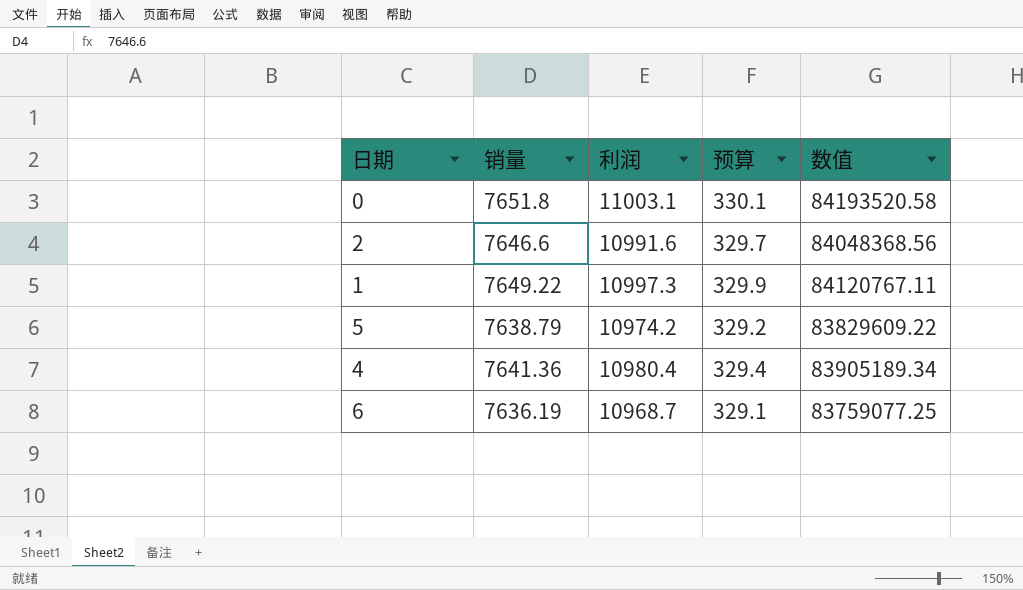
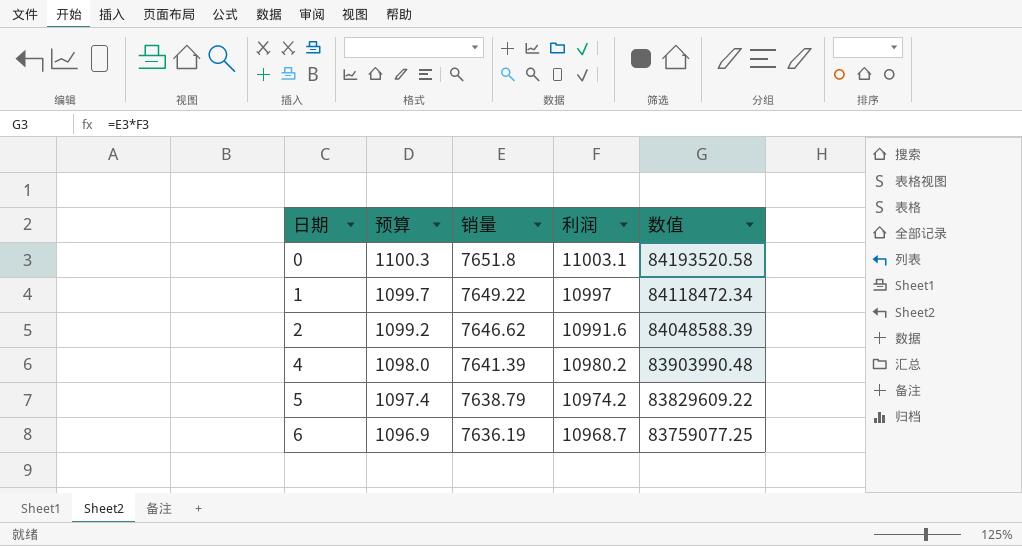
row order: none -> 日期 ascending
column 预算 | formula: [利润] * 0.03 -> [利润] * 0.1
column 预算 | position: 4 -> 2
1 | 利润: 10997.3 -> 10997
1 | 数值: 84120767.11 -> 84118472.34
2 | 销量: 7646.6 -> 7646.62
2 | 数值: 84048368.56 -> 84048588.39
4 | 销量: 7641.36 -> 7641.39
4 | 利润: 10980.4 -> 10980.2
4 | 数值: 83905189.34 -> 83903990.48

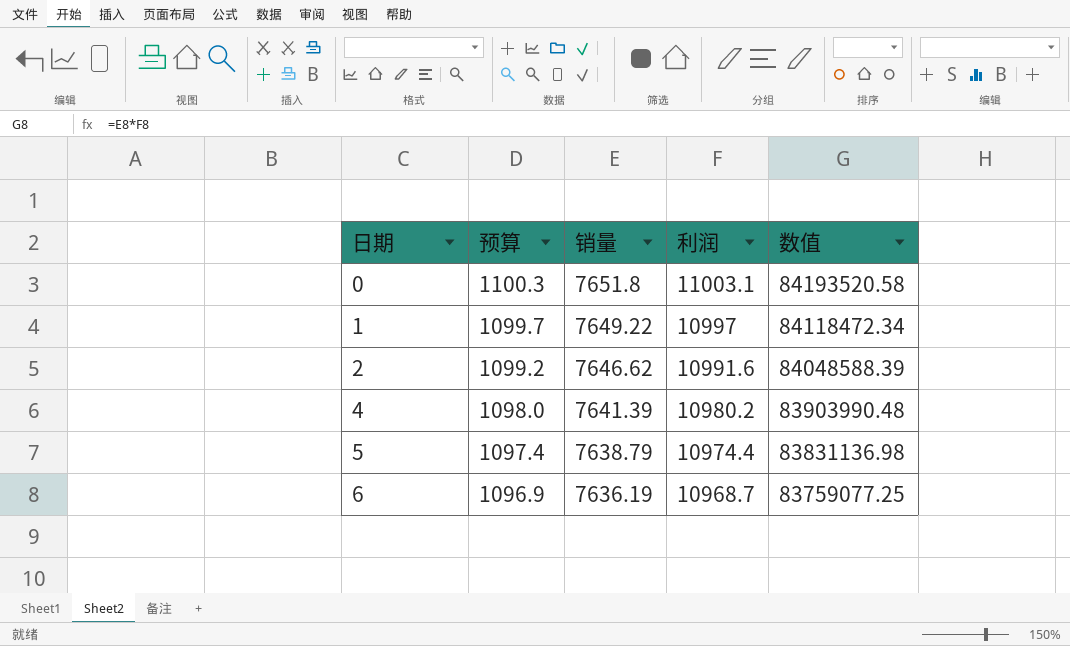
5 | 利润: 10974.2 -> 10974.4
5 | 数值: 83829609.22 -> 83831136.98

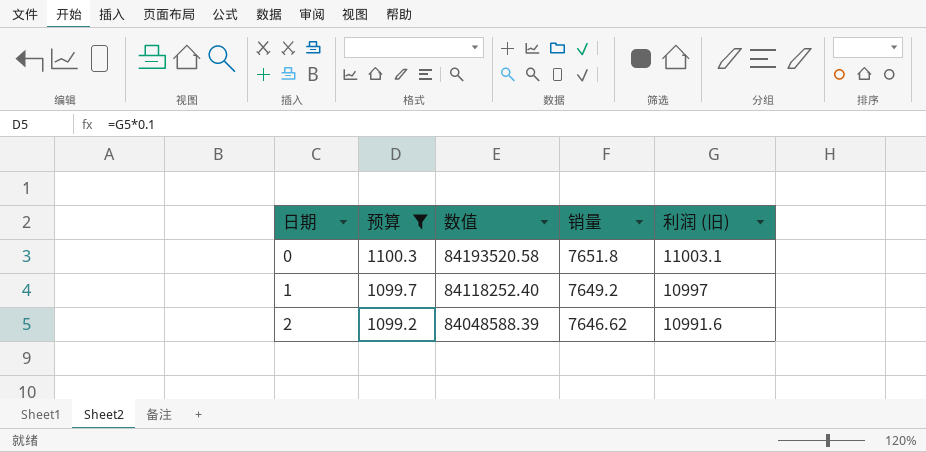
filter: none -> 预算 >= 1099.2
column 数值 | position: 5 -> 3
column name: 利润 -> 利润 (旧)
1 | 数值: 84118472.34 -> 84118252.40
1 | 销量: 7649.22 -> 7649.2

